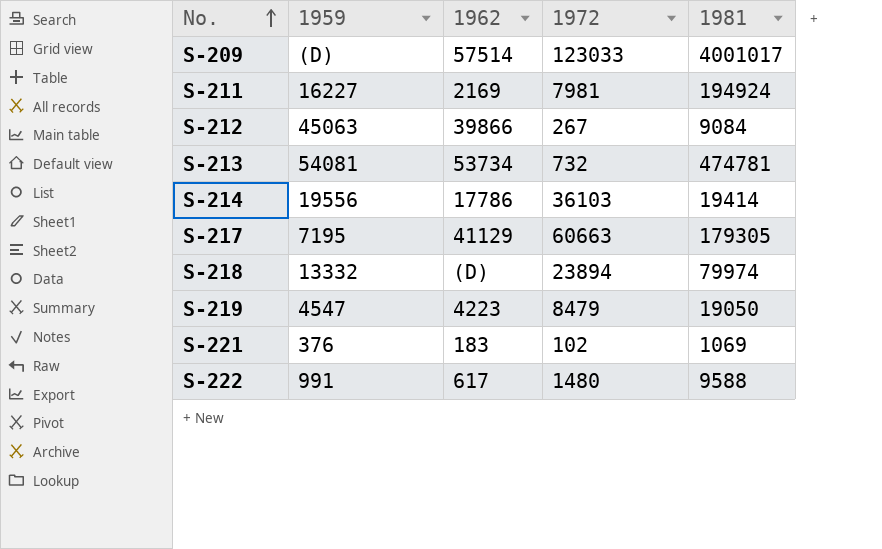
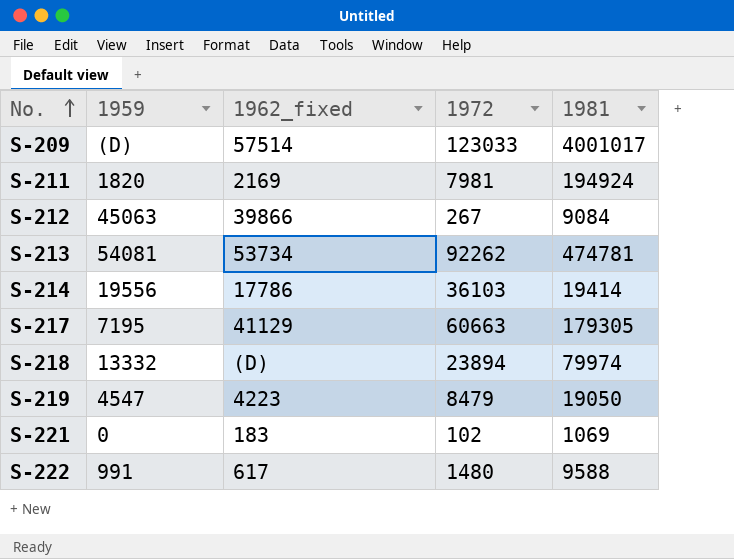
column name: 1962 -> 1962_fixed
S-211 | 1959: 16227 -> 1820
S-213 | 1972: 732 -> 92262
S-221 | 1959: 376 -> 0

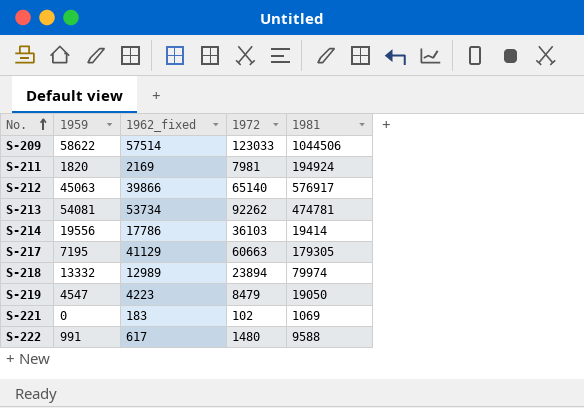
S-209 | 1959: (D) -> 58622
S-209 | 1981: 4001017 -> 1044506
S-212 | 1972: 267 -> 65140
S-212 | 1981: 9084 -> 576917
S-218 | 1962_fixed: (D) -> 12989

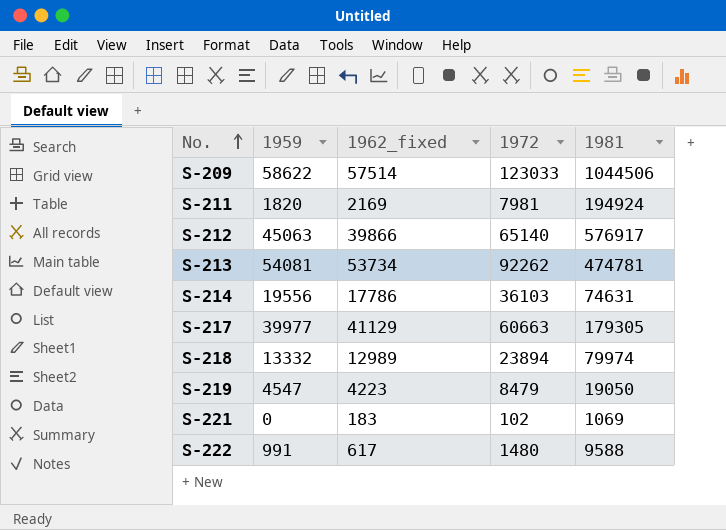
S-214 | 1981: 19414 -> 74631
S-217 | 1959: 7195 -> 39977

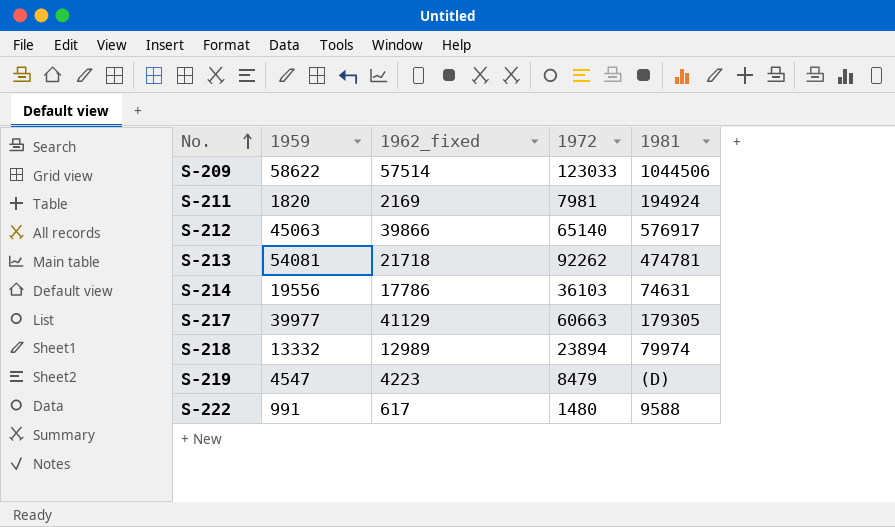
row S-221: 0 | 183 | 102 | 1069 -> none
S-213 | 1962_fixed: 53734 -> 21718
S-219 | 1981: 19050 -> (D)

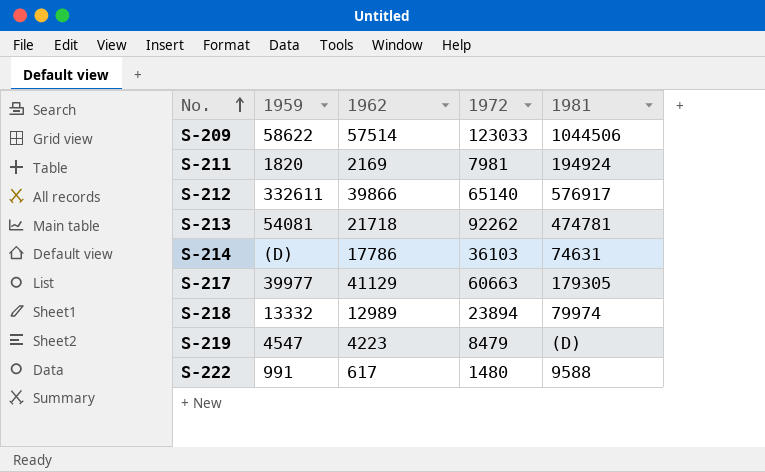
column name: 1962_fixed -> 1962
S-212 | 1959: 45063 -> 332611
S-214 | 1959: 19556 -> (D)

